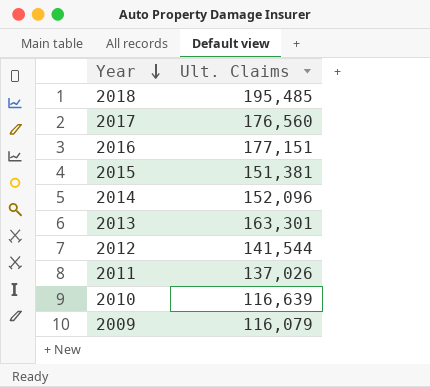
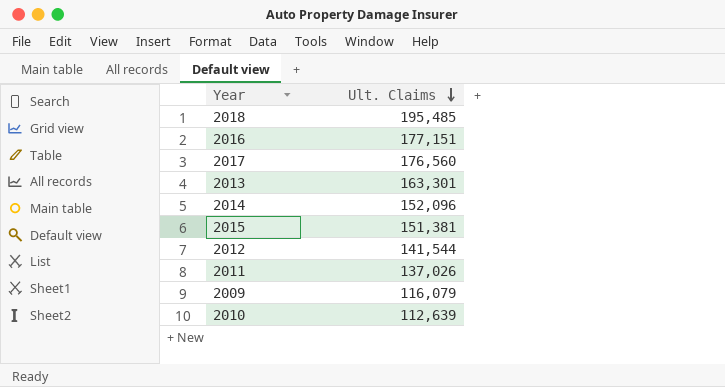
row order: Year descending -> Ult. Claims descending
2010 | Ult. Claims: 116,639 -> 112,639

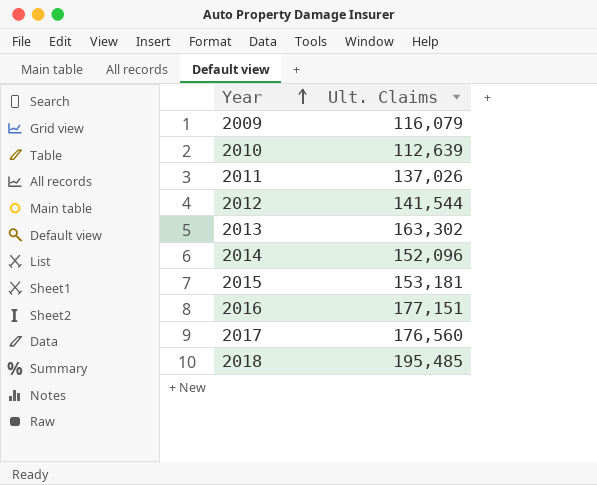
row order: Ult. Claims descending -> Year ascending
2013 | Ult. Claims: 163,301 -> 163,302
2015 | Ult. Claims: 151,381 -> 153,181

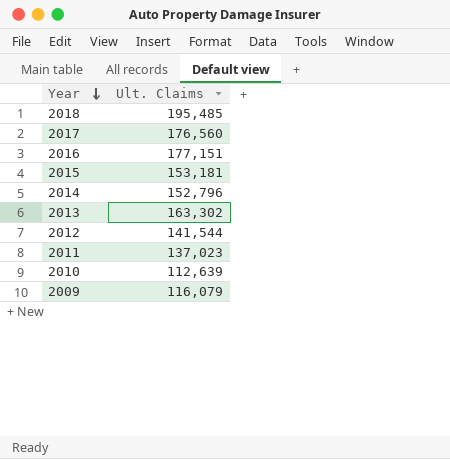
row order: Year ascending -> Year descending
2014 | Ult. Claims: 152,096 -> 152,796
2011 | Ult. Claims: 137,026 -> 137,023

